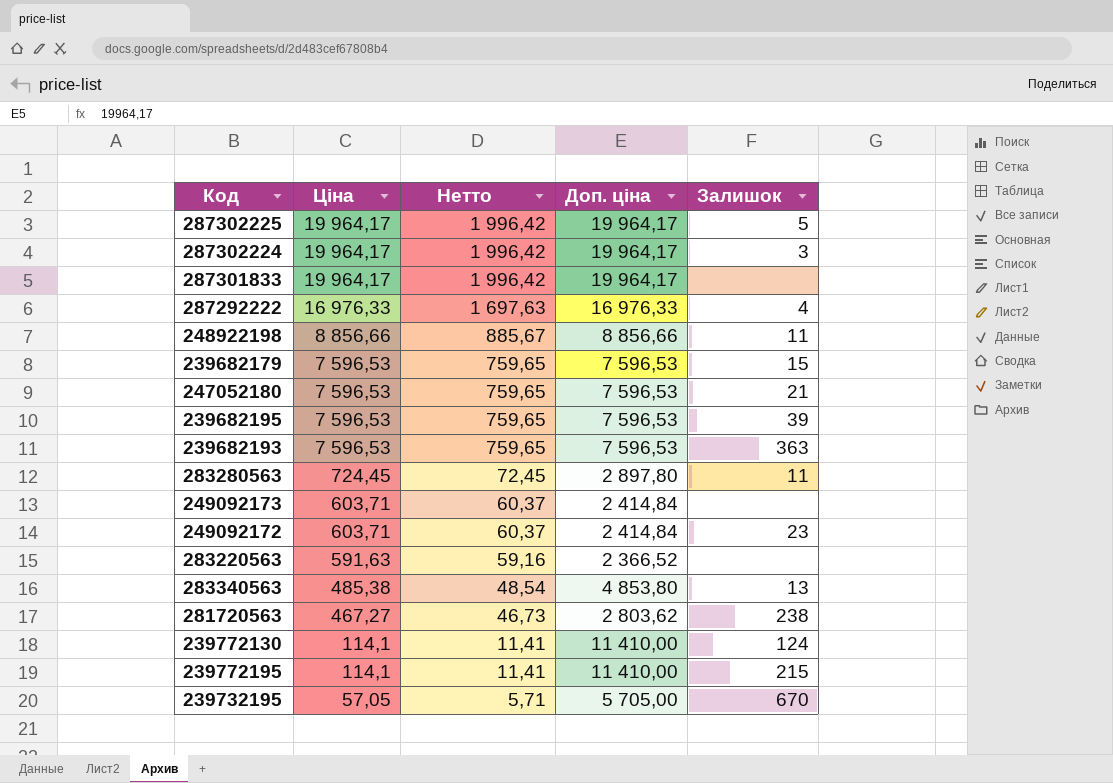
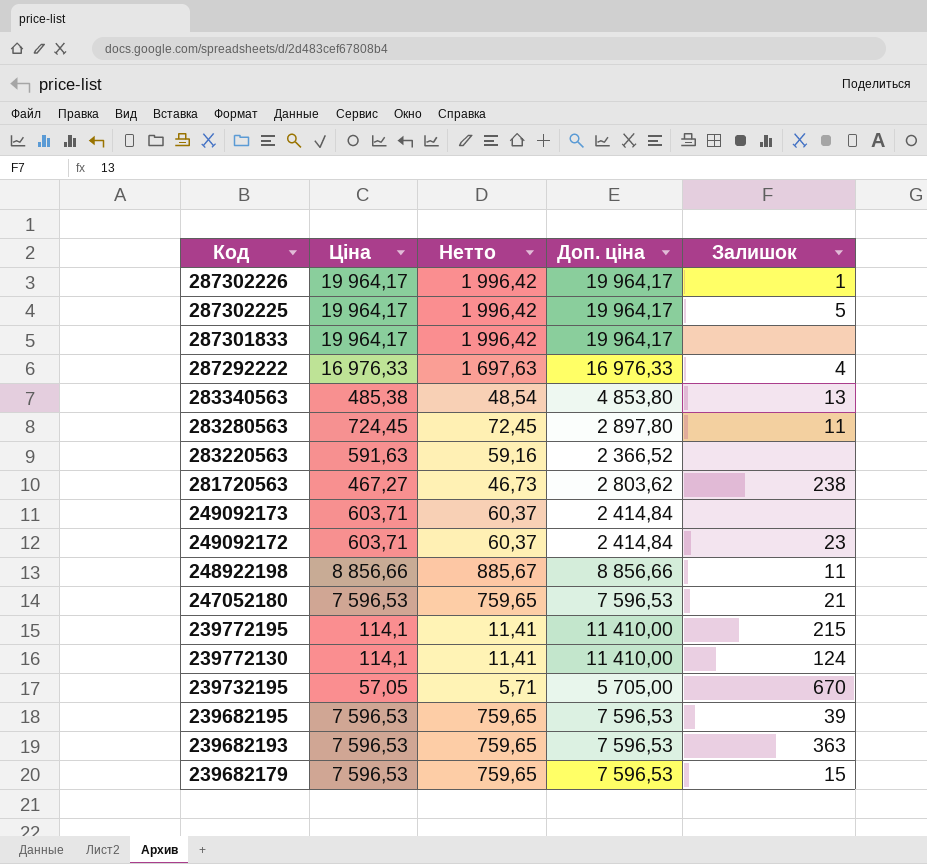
row order: Ціна descending -> Код descending
row 287302224: 19 964,17 | 1 996,42 | 19 964,17 | 3 -> none
row 287302226: none -> 19 964,17 | 1 996,42 | 19 964,17 | 1

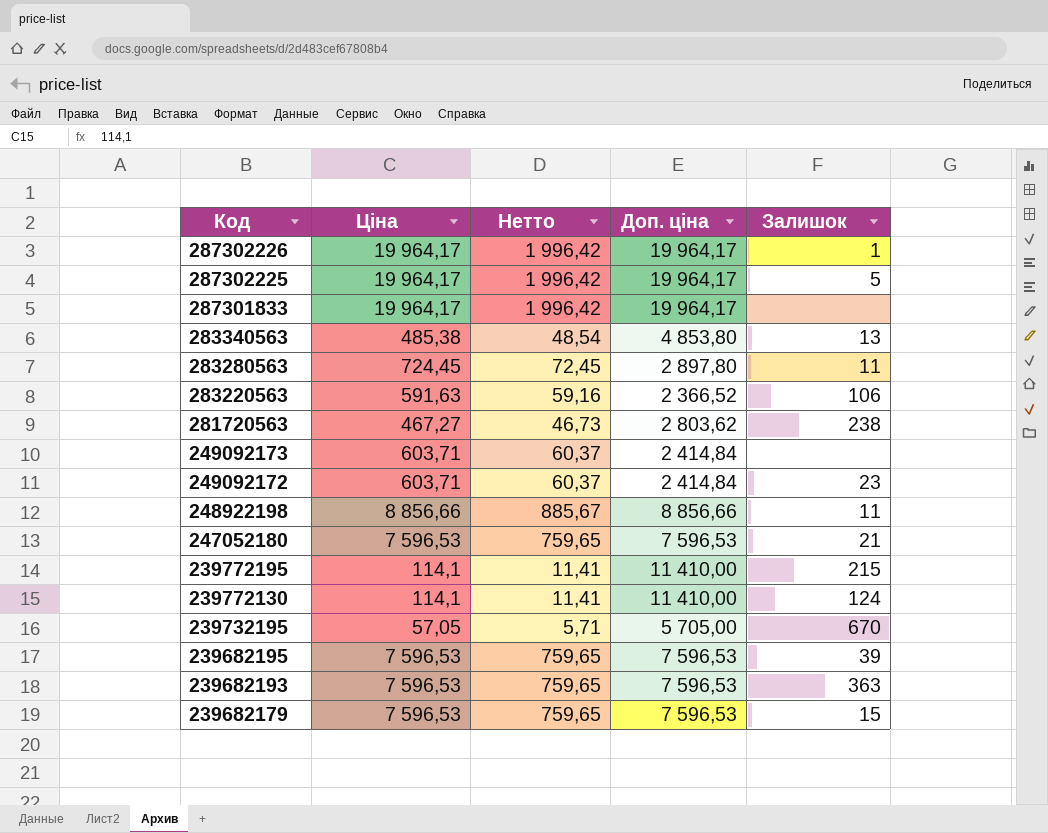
row 287292222: 16 976,33 | 1 697,63 | 16 976,33 | 4 -> none
283220563 | Залишок: none -> 106

